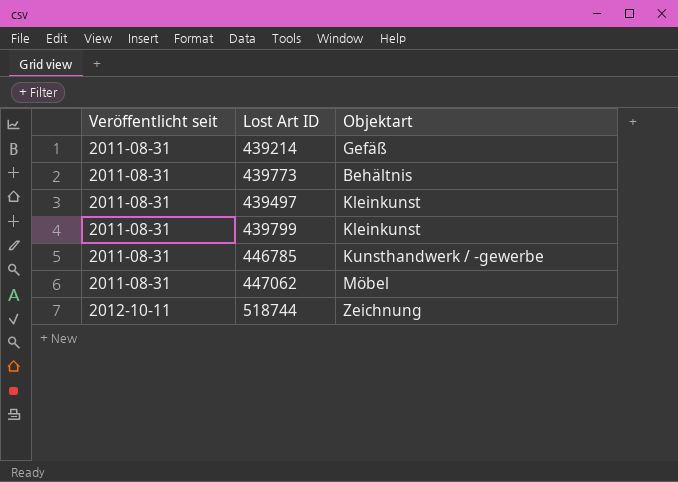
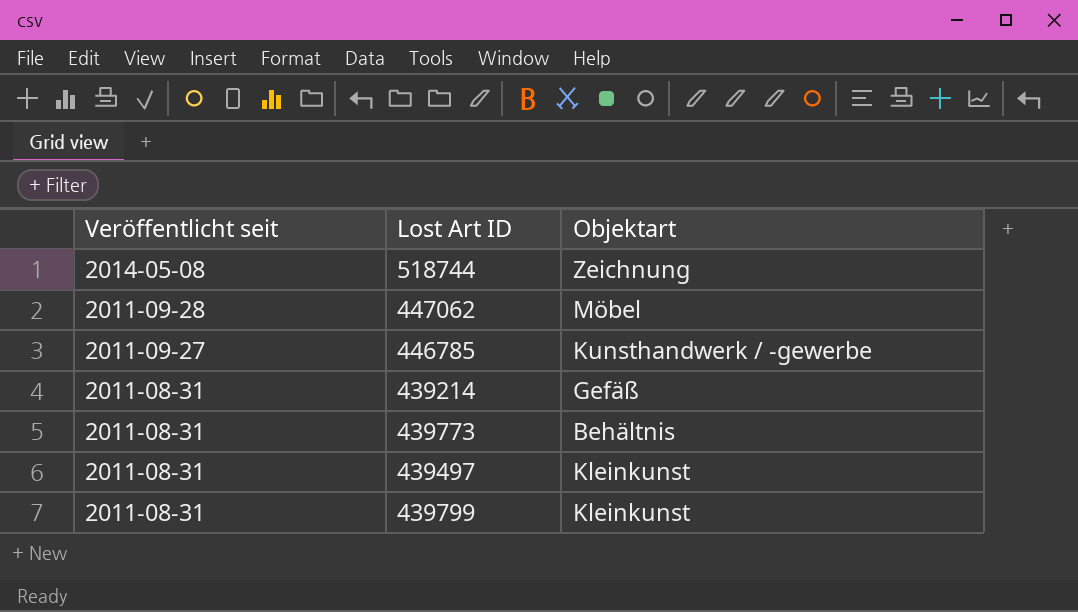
row order: Veröffentlicht seit ascending -> Veröffentlicht seit descending
518744 | Veröffentlicht seit: 2012-10-11 -> 2014-05-08
447062 | Veröffentlicht seit: 2011-08-31 -> 2011-09-28
446785 | Veröffentlicht seit: 2011-08-31 -> 2011-09-27

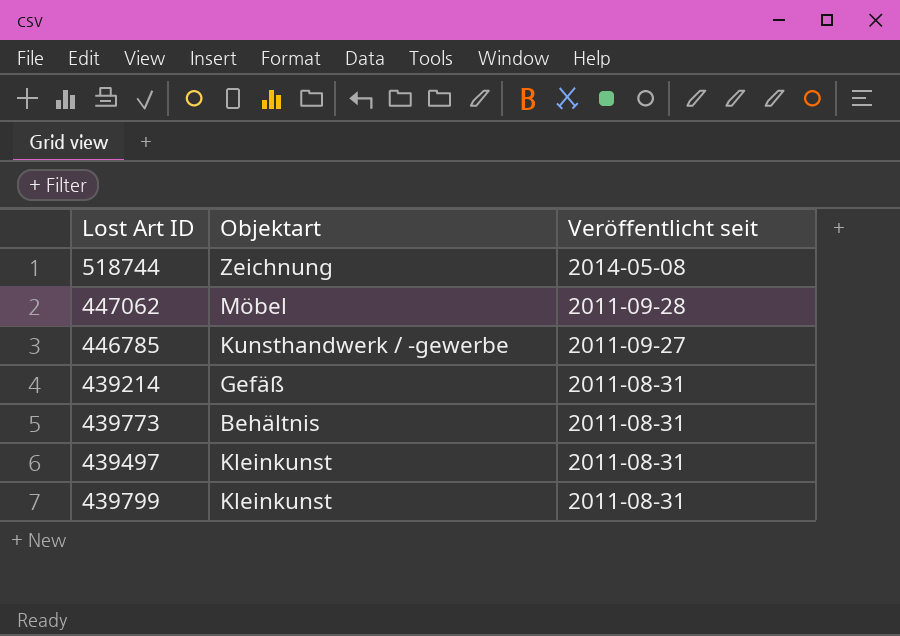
column Veröffentlicht seit | position: 1 -> 3

